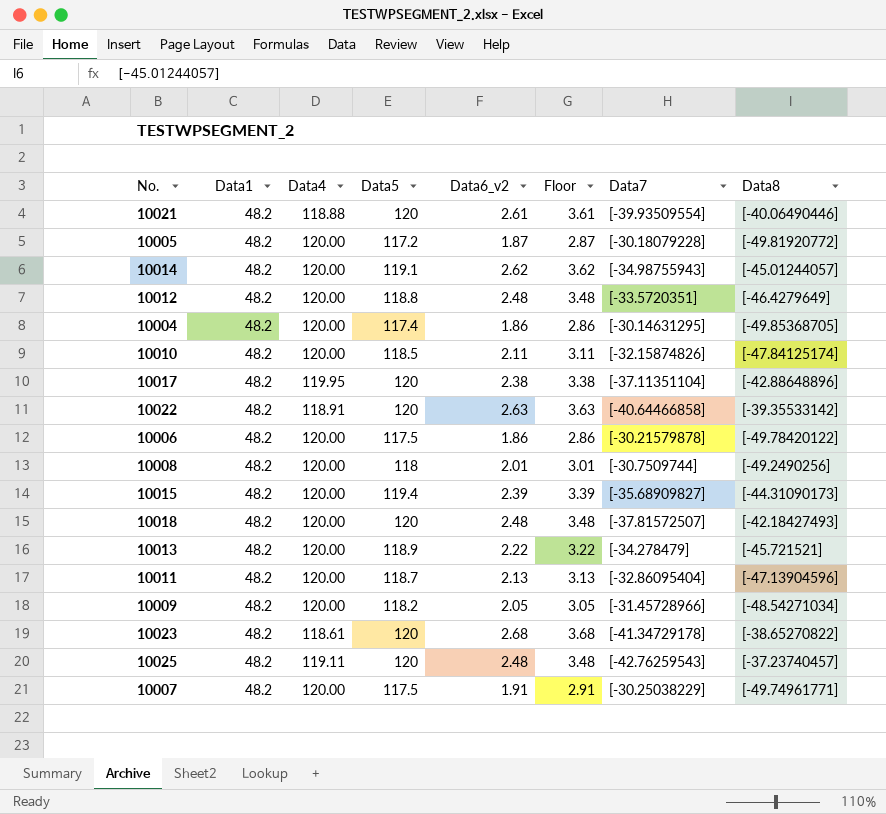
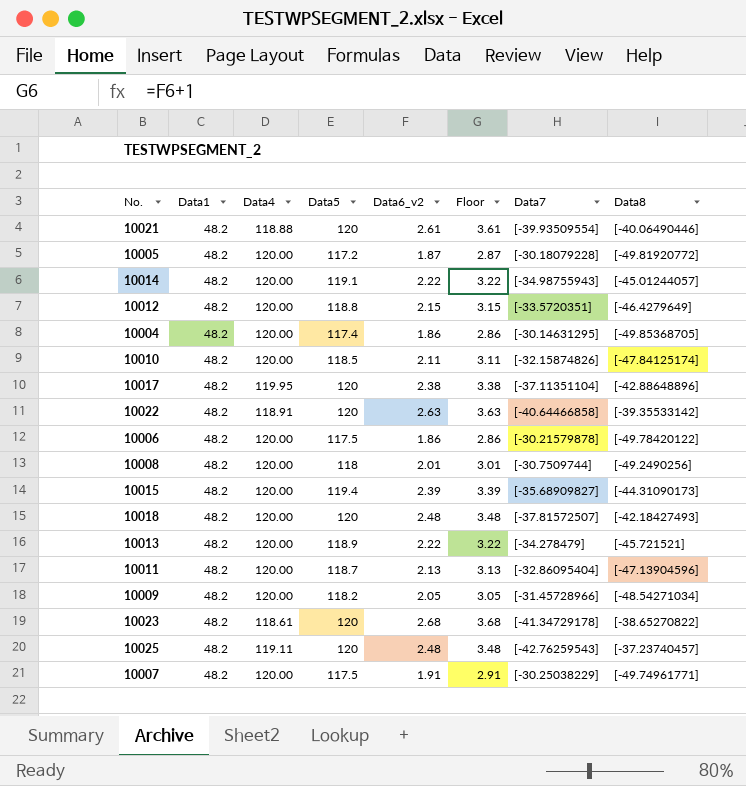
10014 | Data6_v2: 2.62 -> 2.22
10014 | Floor: 3.62 -> 3.22
10012 | Data6_v2: 2.48 -> 2.15
10012 | Floor: 3.48 -> 3.15

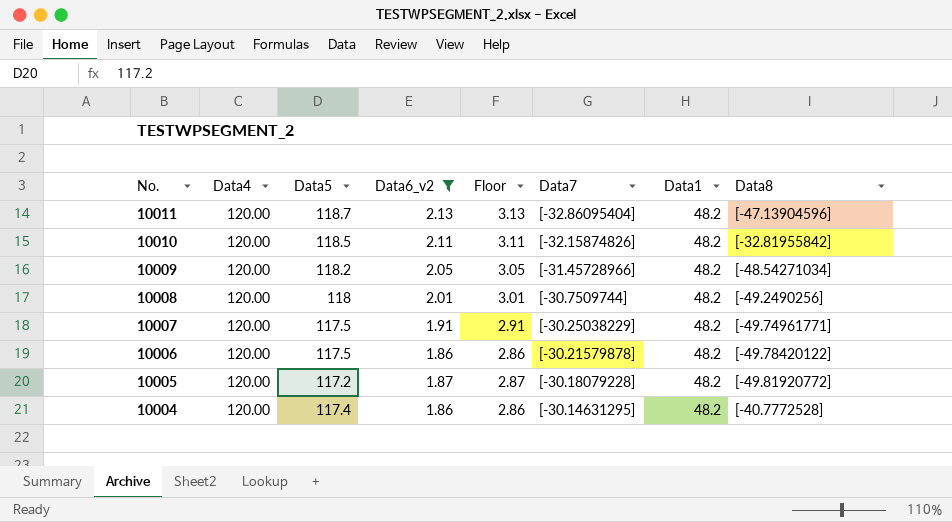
filter: none -> Data6_v2 <= 2.13
row order: none -> No. descending
column Data1 | position: 2 -> 7
10010 | Data8: [-47.84125174] -> [-32.81955842]
10004 | Data8: [-49.85368705] -> [-40.7772528]

